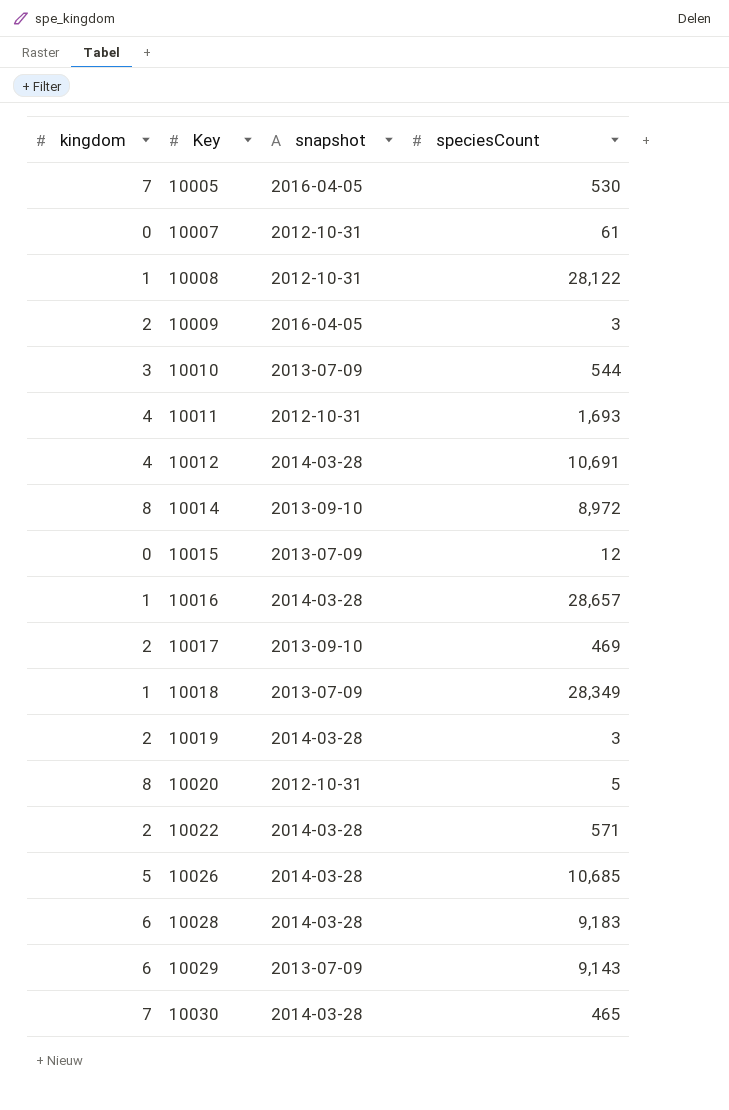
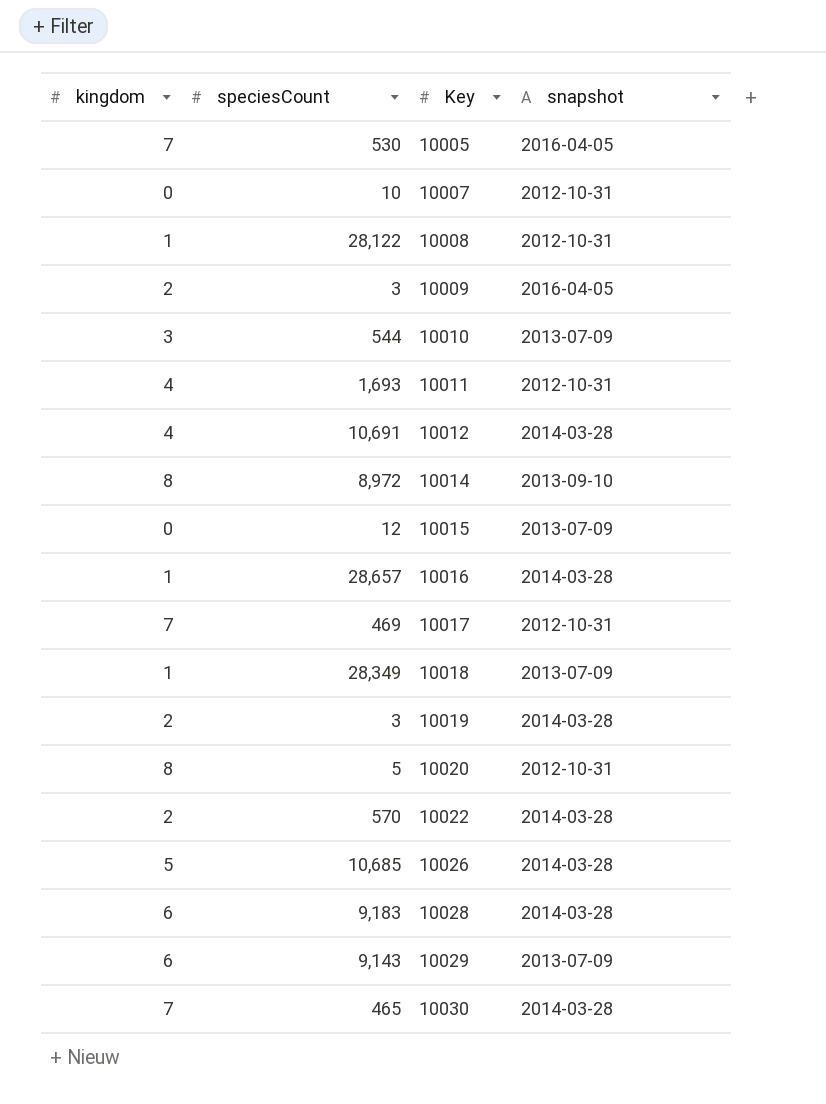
column speciesCount | position: 4 -> 2
10007 | speciesCount: 61 -> 10
10017 | kingdom: 2 -> 7
10017 | snapshot: 2013-09-10 -> 2012-10-31
10022 | speciesCount: 571 -> 570

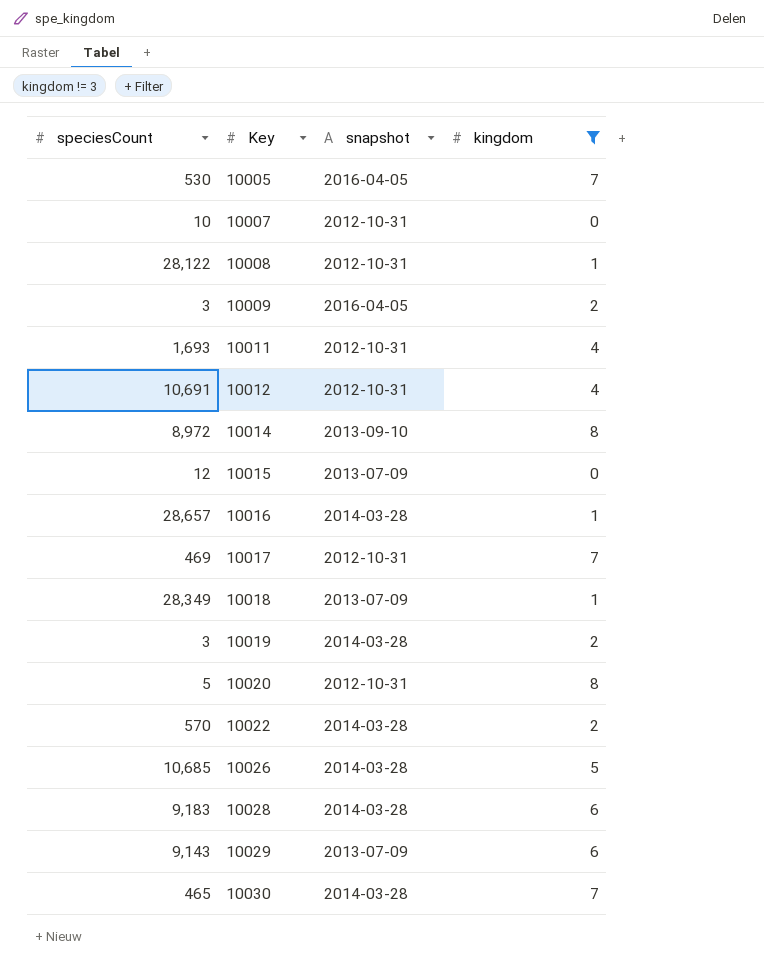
filter: none -> kingdom != 3
column kingdom | position: 1 -> 4
10012 | snapshot: 2014-03-28 -> 2012-10-31

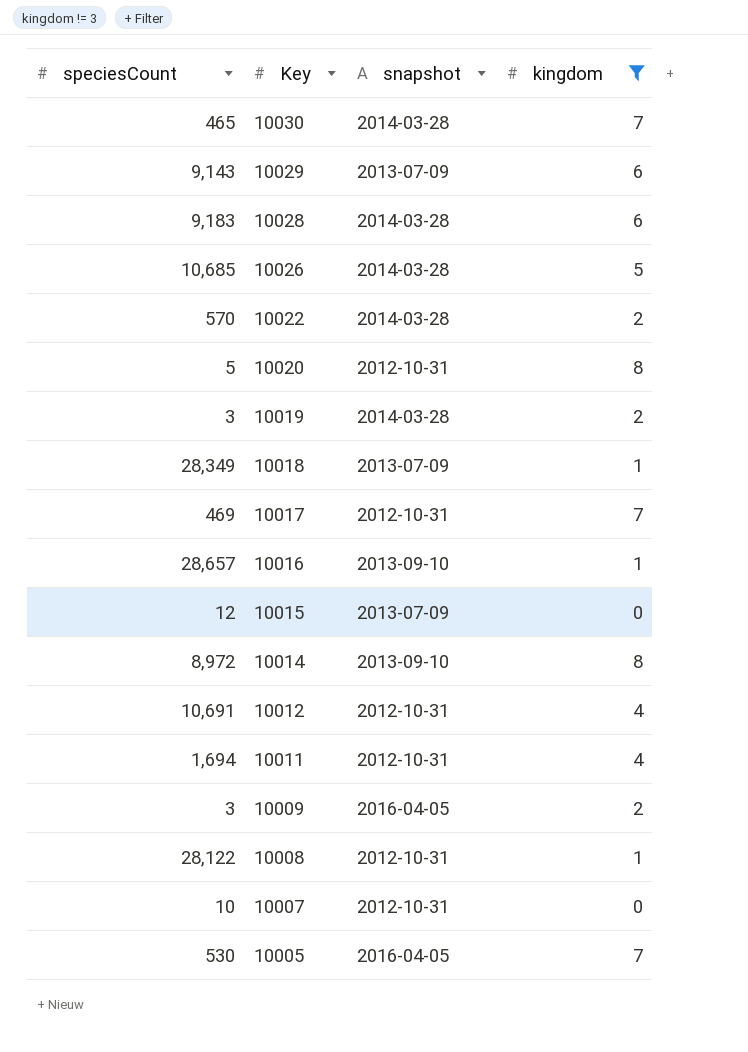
row order: Key ascending -> Key descending
10016 | snapshot: 2014-03-28 -> 2013-09-10
10011 | speciesCount: 1,693 -> 1,694

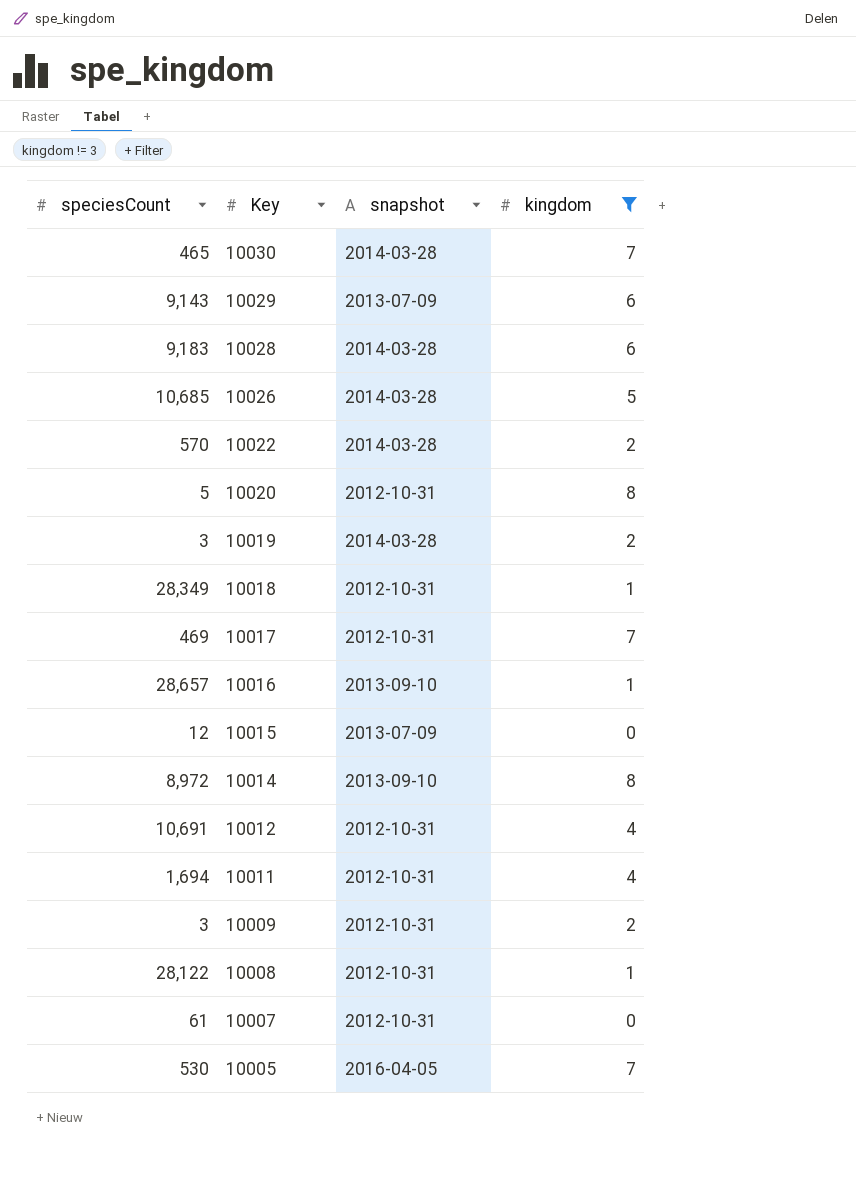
10018 | snapshot: 2013-07-09 -> 2012-10-31
10009 | snapshot: 2016-04-05 -> 2012-10-31
10007 | speciesCount: 10 -> 61

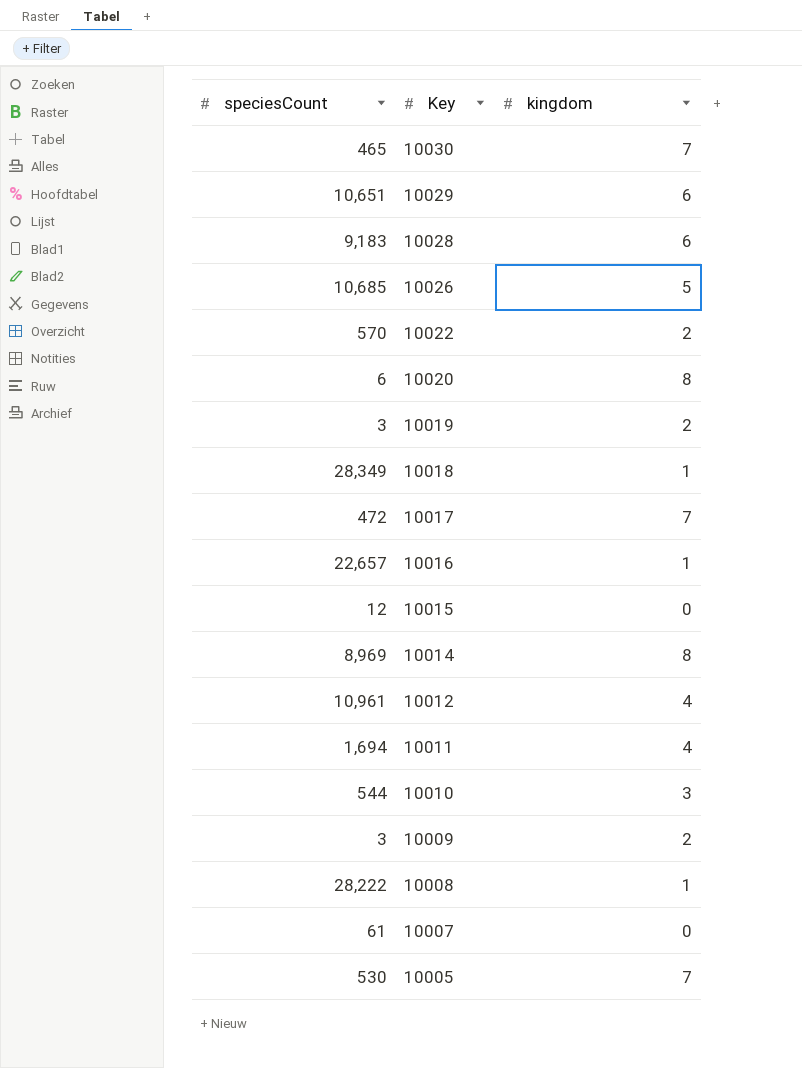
filter: kingdom != 3 -> none
column snapshot | position: 3 -> none
10029 | speciesCount: 9,143 -> 10,651
10020 | speciesCount: 5 -> 6
10017 | speciesCount: 469 -> 472
10016 | speciesCount: 28,657 -> 22,657
10014 | speciesCount: 8,972 -> 8,969
10012 | speciesCount: 10,691 -> 10,961
10008 | speciesCount: 28,122 -> 28,222

